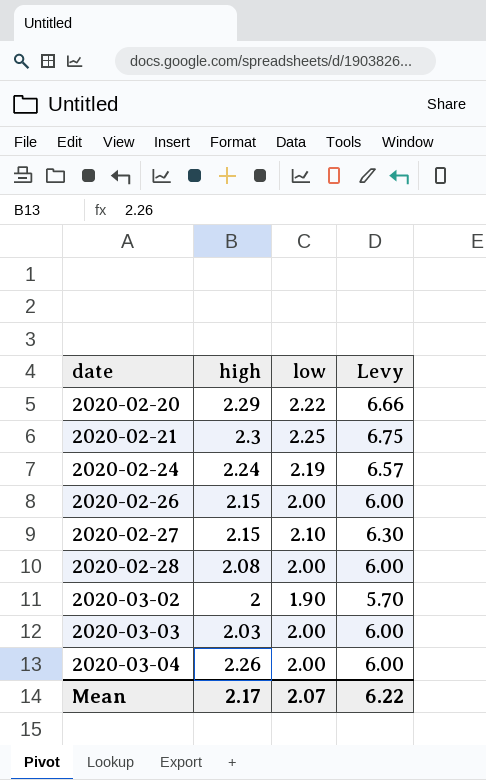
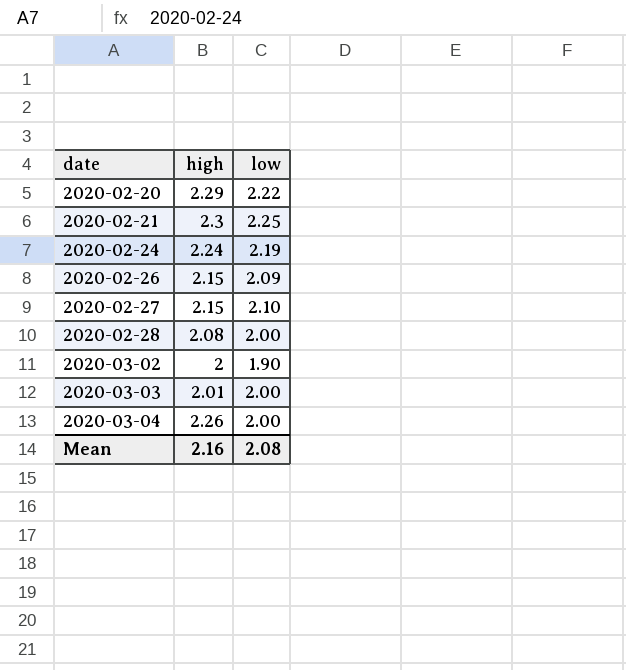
column Levy | formula: [low] * 3 -> none
2020-02-26 | low: 2.00 -> 2.09
2020-03-03 | high: 2.03 -> 2.01
Mean | high: 2.17 -> 2.16
Mean | low: 2.07 -> 2.08

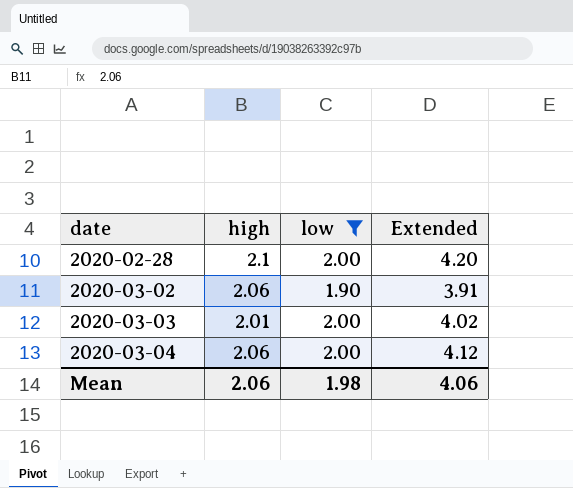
filter: none -> low <= 2.00
column Extended | formula: none -> [high] * [low]
2020-02-28 | high: 2.08 -> 2.1
2020-03-02 | high: 2 -> 2.06
2020-03-04 | high: 2.26 -> 2.06
Mean | high: 2.16 -> 2.06
Mean | low: 2.08 -> 1.98

